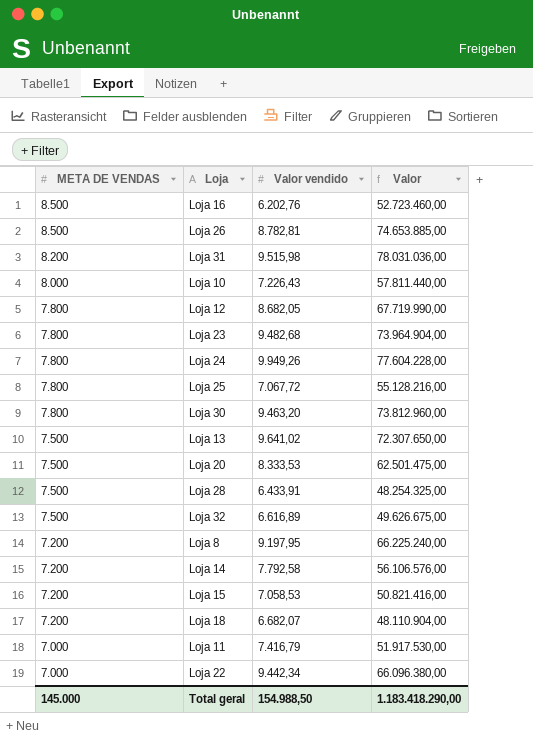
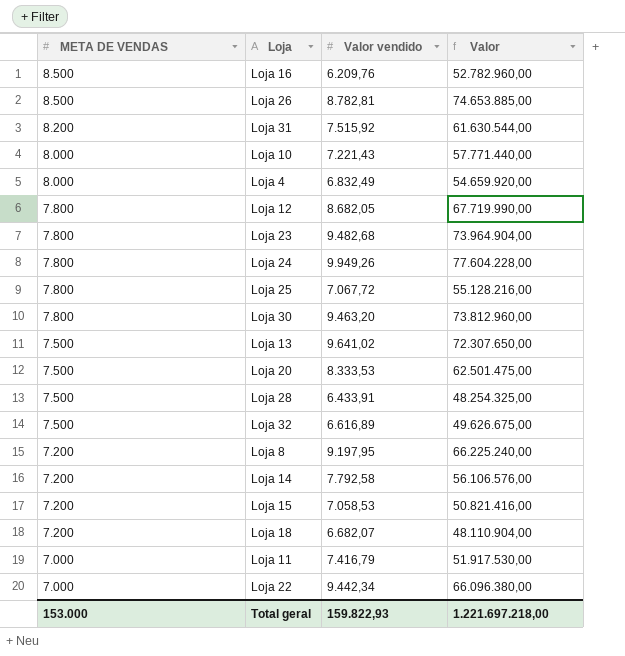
Loja 16 | Valor vendido: 6.202,76 -> 6.209,76
Loja 16 | Valor: 52.723.460,00 -> 52.782.960,00
Loja 31 | Valor vendido: 9.515,98 -> 7.515,92
Loja 31 | Valor: 78.031.036,00 -> 61.630.544,00
Loja 10 | Valor vendido: 7.226,43 -> 7.221,43
Loja 10 | Valor: 57.811.440,00 -> 57.771.440,00
row Loja 4: none -> 8.000 | 6.832,49 | 54.659.920,00
Total geral | META DE VENDAS: 145.000 -> 153.000
Total geral | Valor vendido: 154.988,50 -> 159.822,93
Total geral | Valor: 1.183.418.290,00 -> 1.221.697.218,00

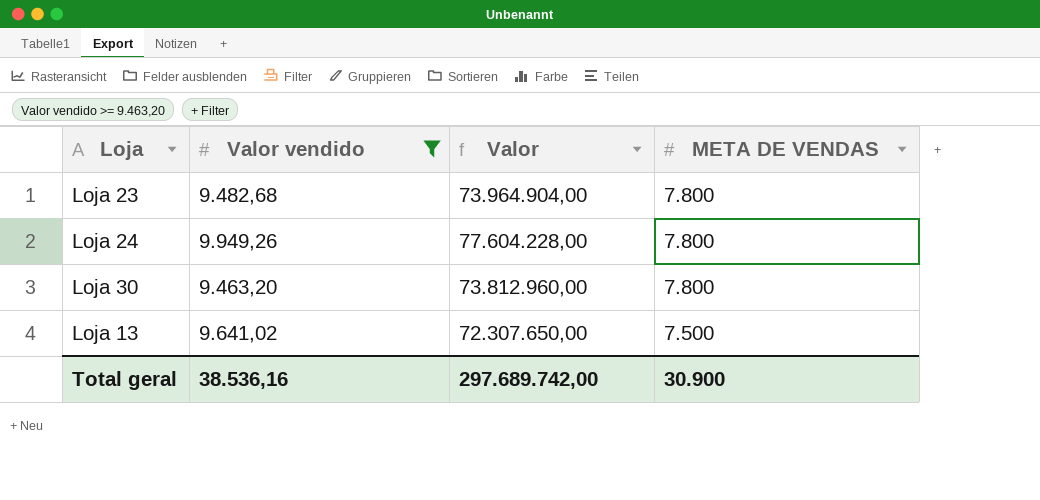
filter: none -> Valor vendido >= 9.463,20
column META DE VENDAS | position: 1 -> 4
Total geral | Valor vendido: 159.822,93 -> 38.536,16
Total geral | Valor: 1.221.697.218,00 -> 297.689.742,00
Total geral | META DE VENDAS: 153.000 -> 30.900

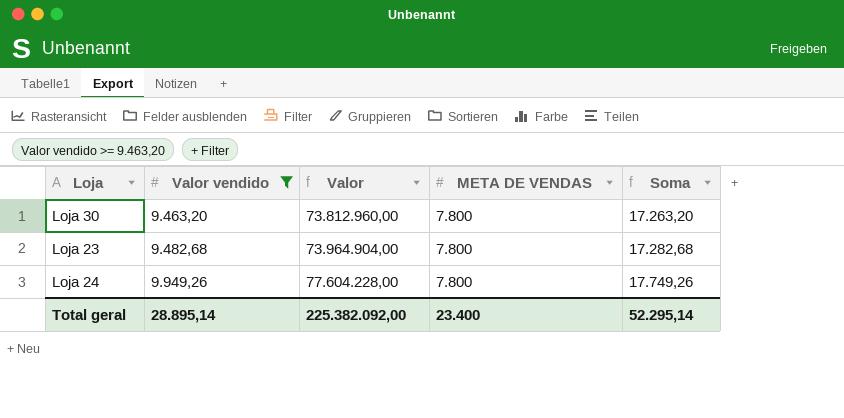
row order: META DE VENDAS descending -> Valor vendido ascending
column Soma | formula: none -> [Valor vendido] + [META DE VENDAS]
row Loja 13: 9.641,02 | 72.307.650,00 | 7.500 -> none
Total geral | Valor vendido: 38.536,16 -> 28.895,14
Total geral | Valor: 297.689.742,00 -> 225.382.092,00
Total geral | META DE VENDAS: 30.900 -> 23.400

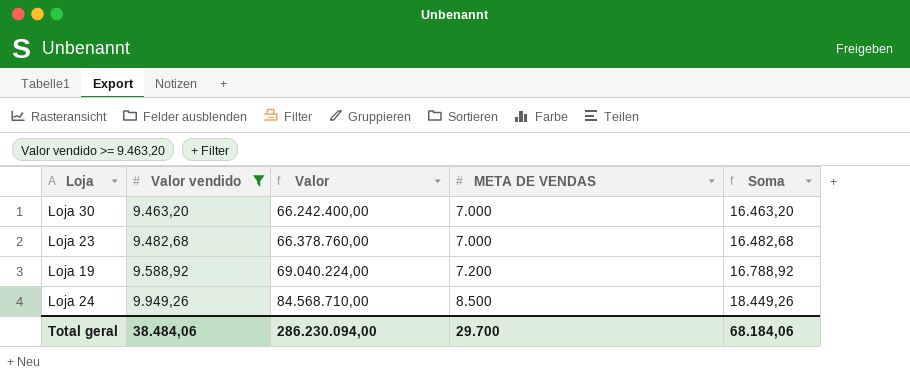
Loja 30 | Valor: 73.812.960,00 -> 66.242.400,00
Loja 30 | META DE VENDAS: 7.800 -> 7.000
Loja 30 | Soma: 17.263,20 -> 16.463,20
Loja 23 | Valor: 73.964.904,00 -> 66.378.760,00
Loja 23 | META DE VENDAS: 7.800 -> 7.000
Loja 23 | Soma: 17.282,68 -> 16.482,68
row Loja 19: none -> 9.588,92 | 69.040.224,00 | 7.200 | 16.788,92
Loja 24 | Valor: 77.604.228,00 -> 84.568.710,00
Loja 24 | META DE VENDAS: 7.800 -> 8.500
Loja 24 | Soma: 17.749,26 -> 18.449,26
Total geral | Valor vendido: 28.895,14 -> 38.484,06
Total geral | Valor: 225.382.092,00 -> 286.230.094,00
Total geral | META DE VENDAS: 23.400 -> 29.700
Total geral | Soma: 52.295,14 -> 68.184,06

